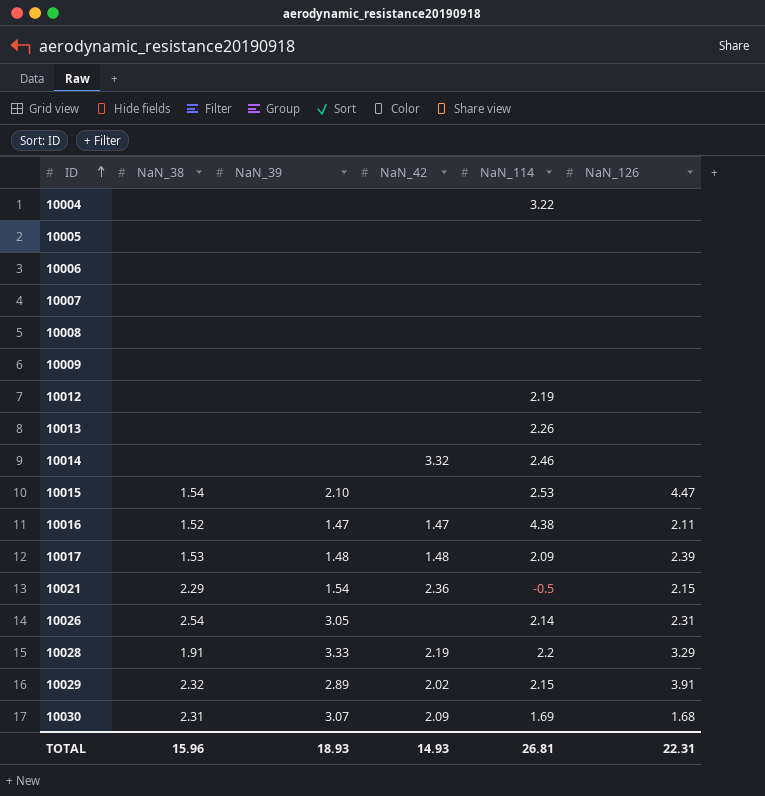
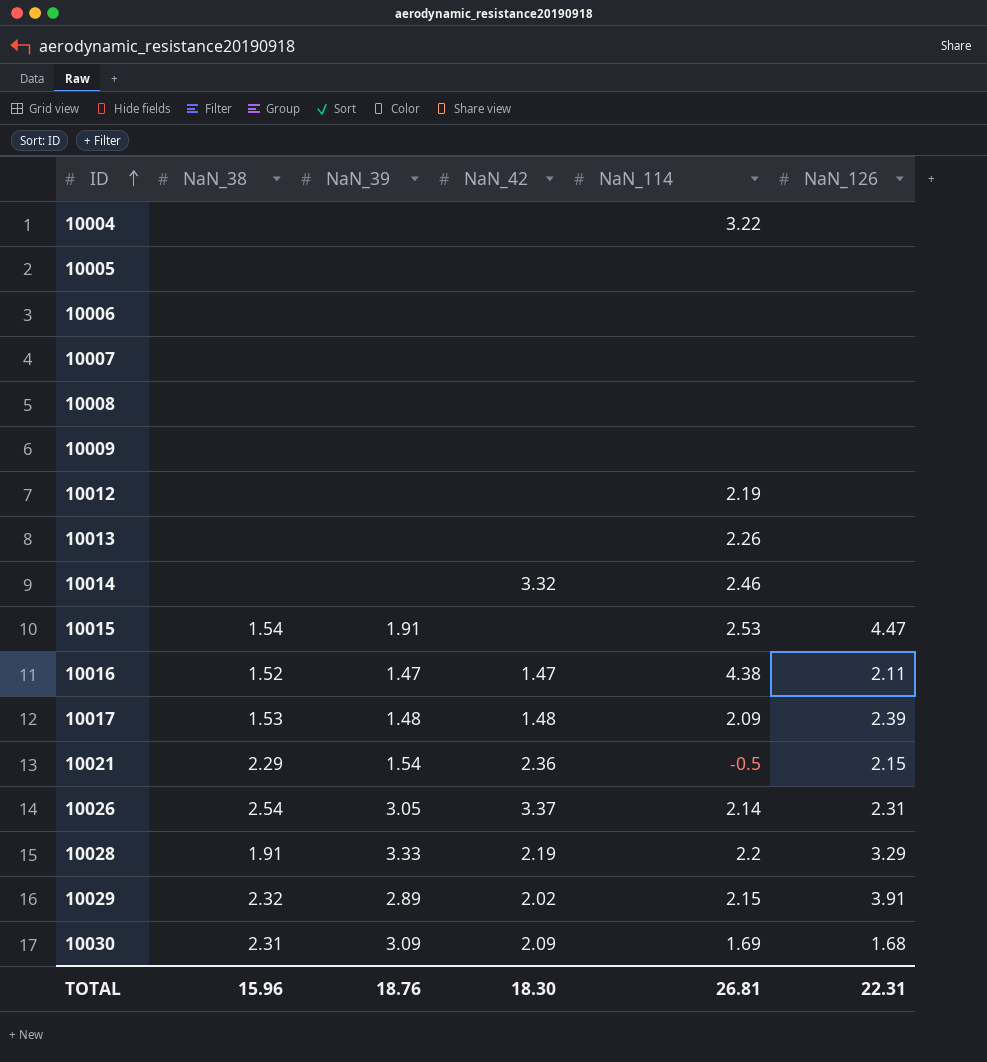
10015 | NaN_39: 2.10 -> 1.91
10026 | NaN_42: none -> 3.37
10030 | NaN_39: 3.07 -> 3.09
TOTAL | NaN_39: 18.93 -> 18.76
TOTAL | NaN_42: 14.93 -> 18.30

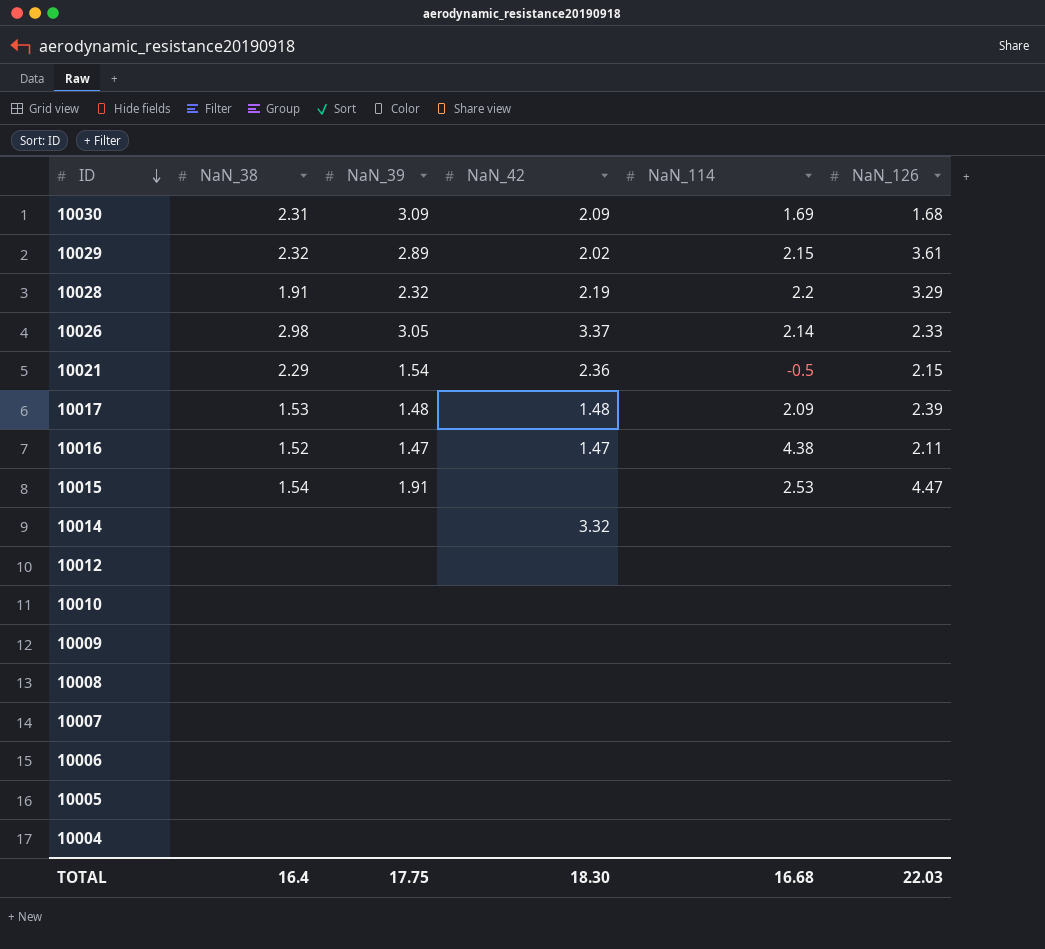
row order: ID ascending -> ID descending
row 10013: none | none | none | 2.26 | none -> none
10029 | NaN_126: 3.91 -> 3.61
10028 | NaN_39: 3.33 -> 2.32
10026 | NaN_38: 2.54 -> 2.98
10026 | NaN_126: 2.31 -> 2.33
10014 | NaN_114: 2.46 -> none
10012 | NaN_114: 2.19 -> none
row 10010: none -> none | none | none | none | none
10004 | NaN_114: 3.22 -> none
TOTAL | NaN_38: 15.96 -> 16.4
TOTAL | NaN_39: 18.76 -> 17.75
TOTAL | NaN_114: 26.81 -> 16.68
TOTAL | NaN_126: 22.31 -> 22.03

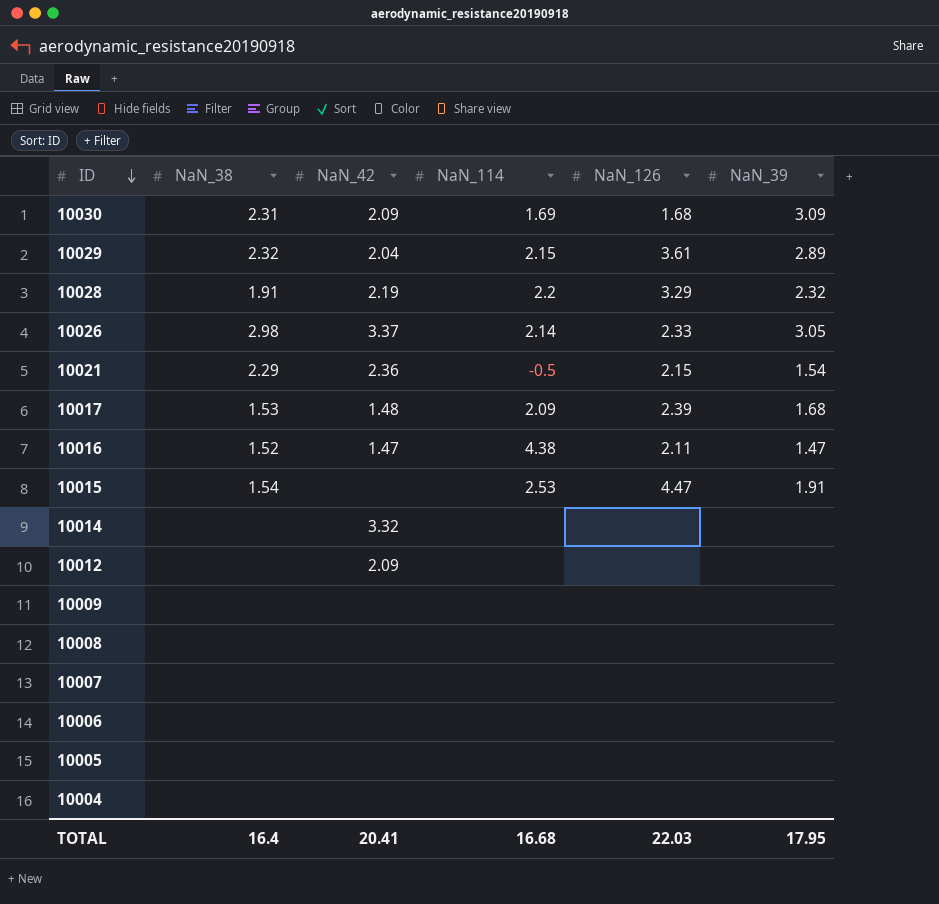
column NaN_39 | position: 3 -> 6
row 10010: none | none | none | none | none -> none
10029 | NaN_42: 2.02 -> 2.04
10017 | NaN_39: 1.48 -> 1.68
10012 | NaN_42: none -> 2.09
TOTAL | NaN_42: 18.30 -> 20.41
TOTAL | NaN_39: 17.75 -> 17.95

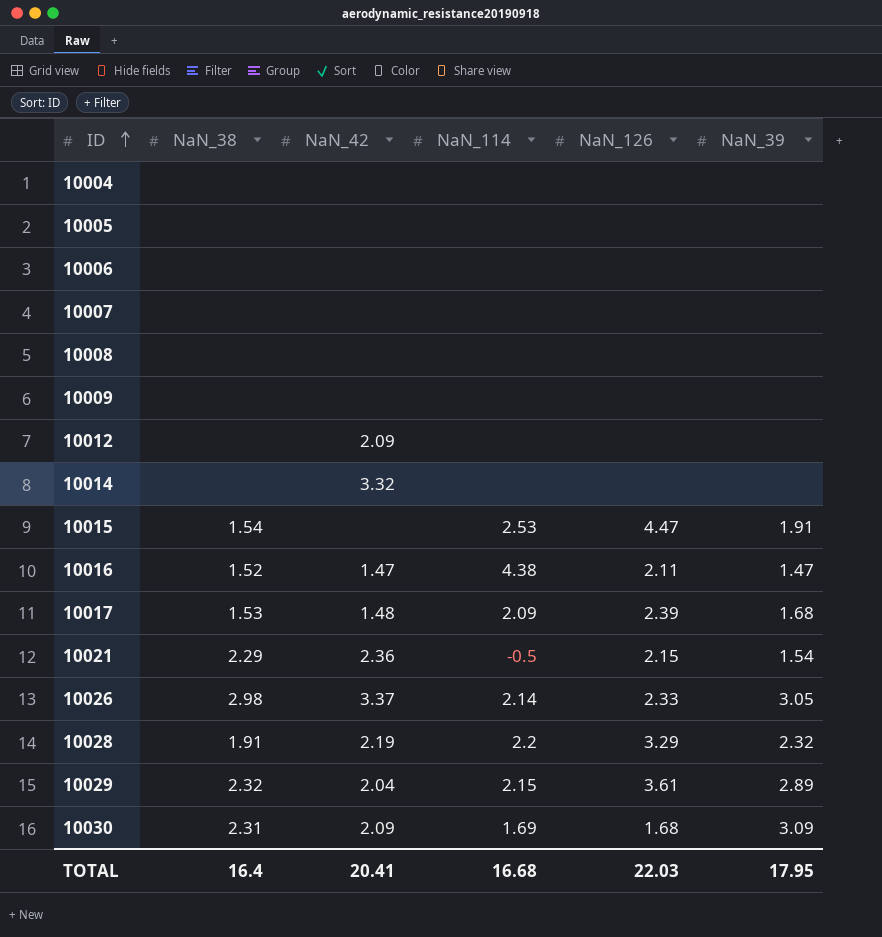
row order: ID descending -> ID ascending

